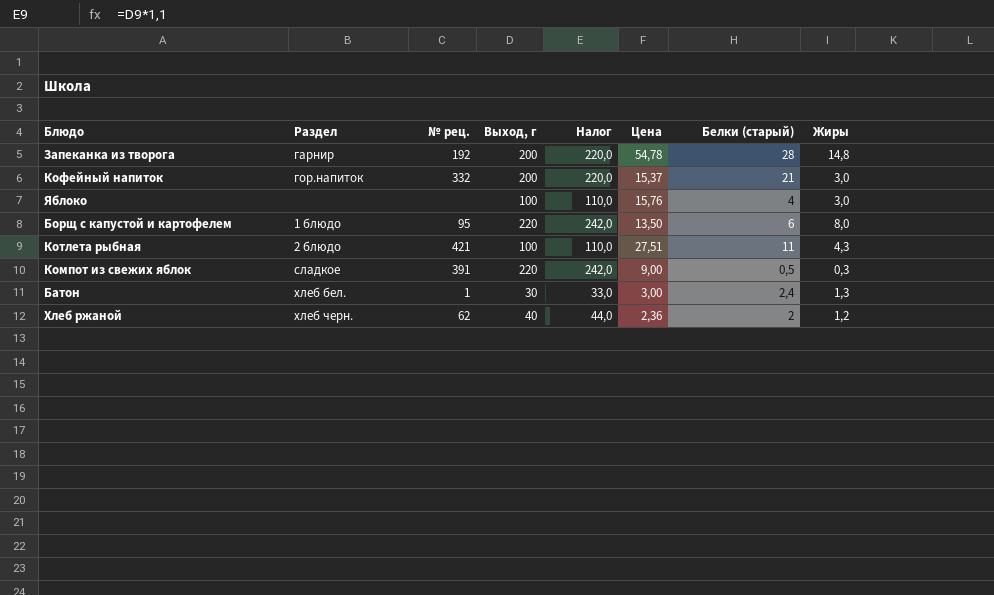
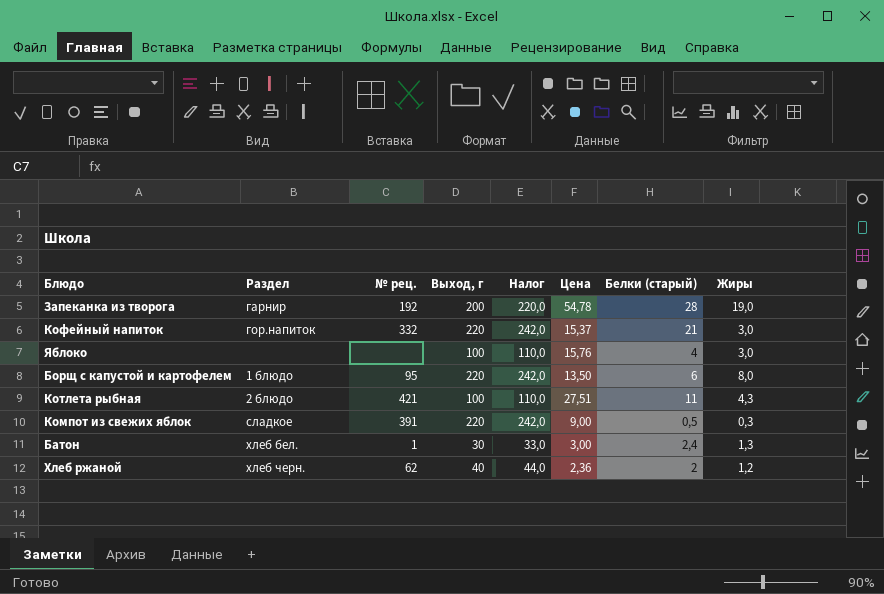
Запеканка из творога | Жиры: 14,8 -> 19,0
Кофейный напиток | Выход, г: 200 -> 220
Кофейный напиток | Налог: 220,0 -> 242,0

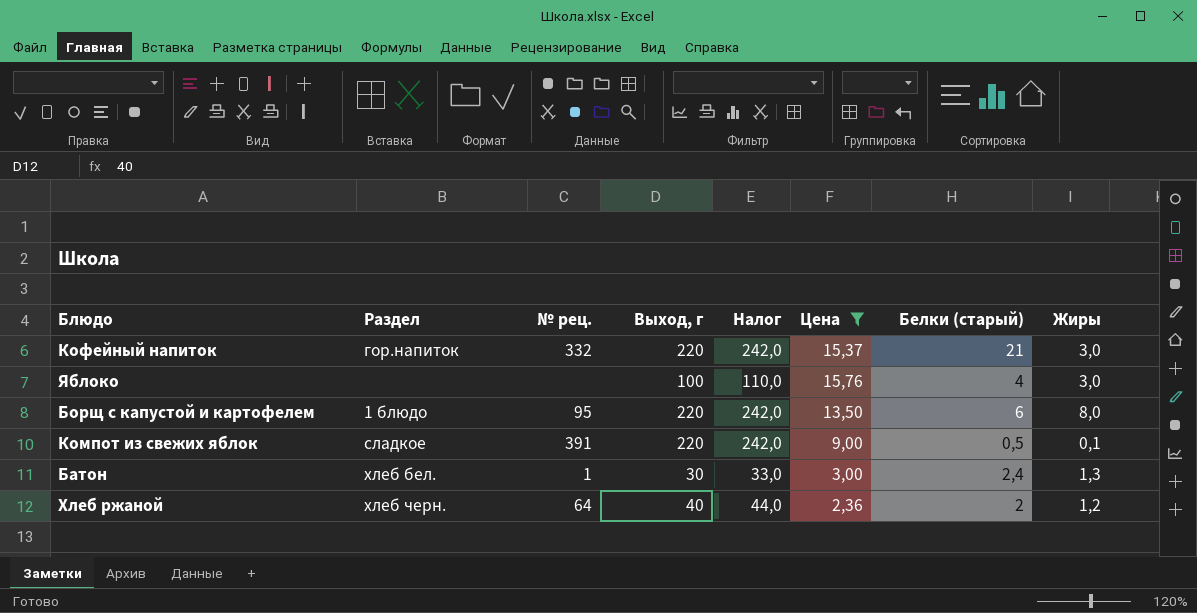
filter: none -> Цена <= 15,76
Компот из свежих яблок | Жиры: 0,3 -> 0,1
Хлеб ржаной | № рец.: 62 -> 64

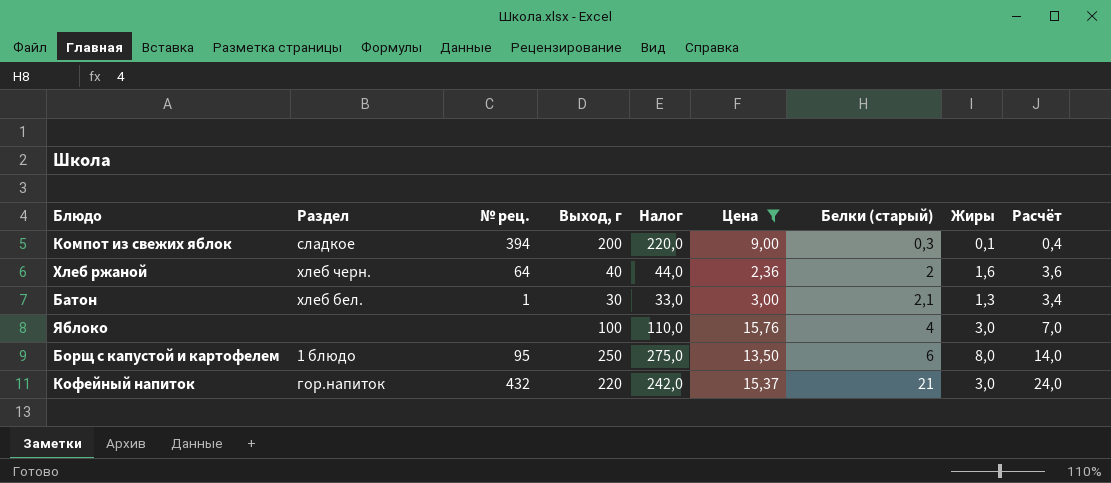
row order: none -> Белки (старый) ascending
column Расчёт | formula: none -> [Белки (старый)] + [Жиры]
Компот из свежих яблок | № рец.: 391 -> 394
Компот из свежих яблок | Выход, г: 220 -> 200
Компот из свежих яблок | Налог: 242,0 -> 220,0
Компот из свежих яблок | Белки (старый): 0,5 -> 0,3
Хлеб ржаной | Жиры: 1,2 -> 1,6
Батон | Белки (старый): 2,4 -> 2,1
Борщ с капустой и картофелем | Выход, г: 220 -> 250
Борщ с капустой и картофелем | Налог: 242,0 -> 275,0
Кофейный напиток | № рец.: 332 -> 432

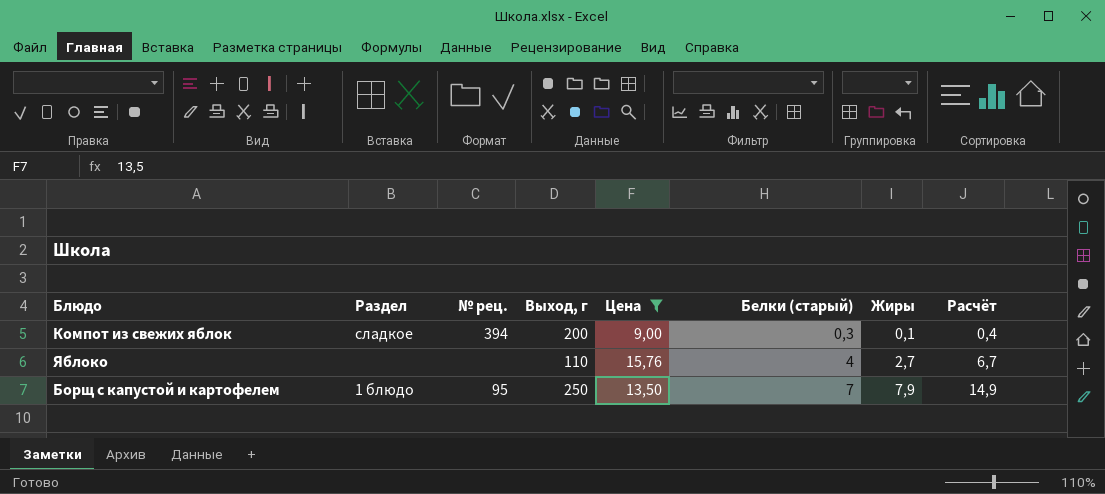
column Налог | formula: [Выход, г] * 1,1 -> none
row Хлеб ржаной: хлеб черн. | 64 | 40 | 44,0 | 2,36 | 2 | 1,6 | 3,6 -> none
row Батон: хлеб бел. | 1 | 30 | 33,0 | 3,00 | 2,1 | 1,3 | 3,4 -> none
row Кофейный напиток: гор.напиток | 432 | 220 | 242,0 | 15,37 | 21 | 3,0 | 24,0 -> none
Яблоко | Выход, г: 100 -> 110
Яблоко | Жиры: 3,0 -> 2,7
Яблоко | Расчёт: 7,0 -> 6,7
Борщ с капустой и картофелем | Белки (старый): 6 -> 7
Борщ с капустой и картофелем | Жиры: 8,0 -> 7,9
Борщ с капустой и картофелем | Расчёт: 14,0 -> 14,9

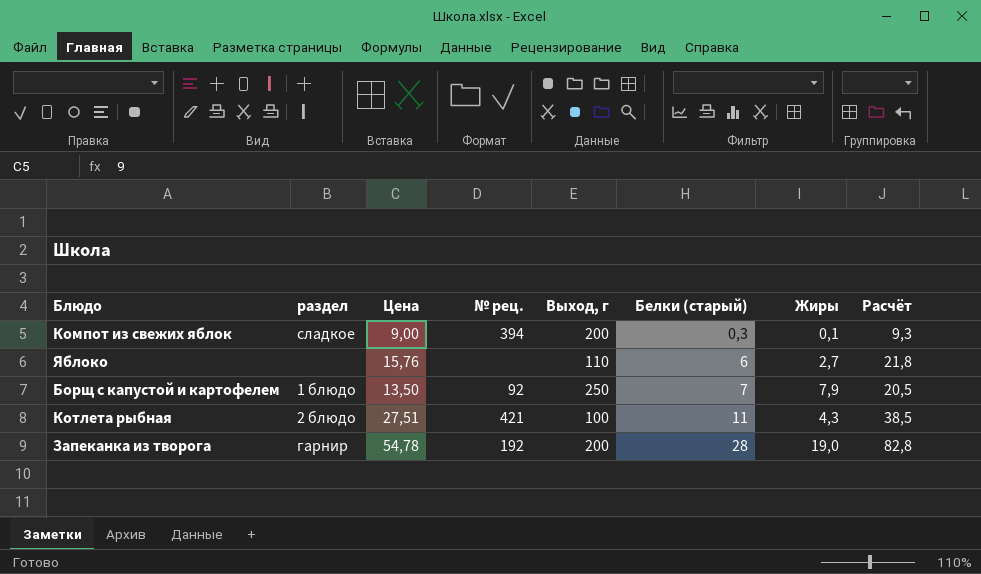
filter: Цена <= 15,76 -> none
column name: Раздел -> раздел
column Цена | position: 5 -> 3
column Расчёт | formula: [Белки (старый)] + [Жиры] -> [Цена] + [Белки (старый)]
Яблоко | Белки (старый): 4 -> 6
Борщ с капустой и картофелем | № рец.: 95 -> 92

